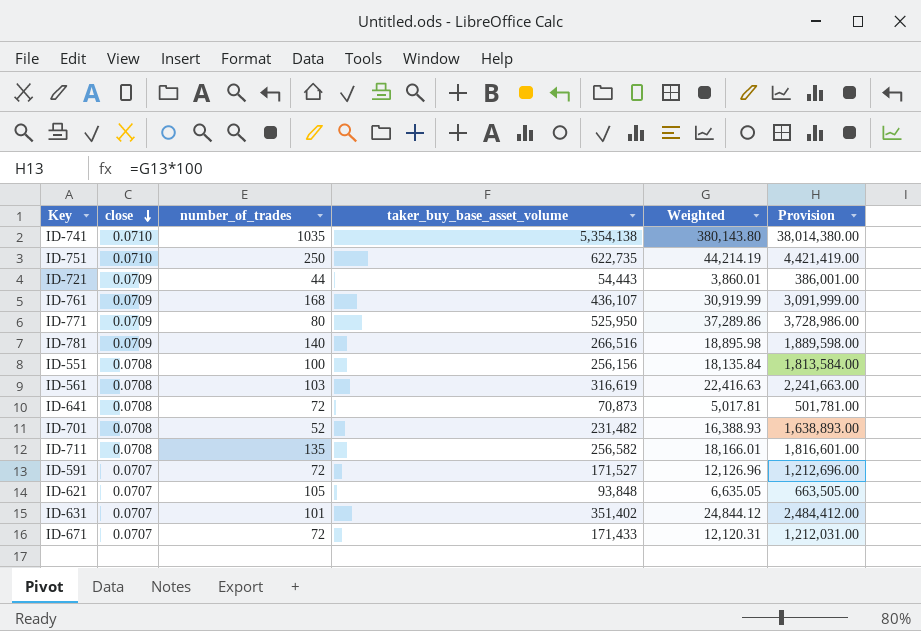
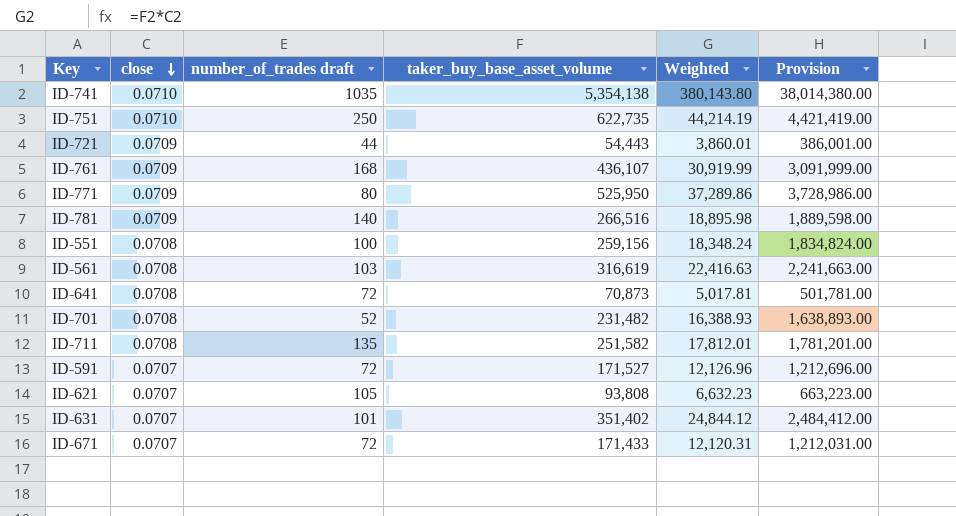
column name: number_of_trades -> number_of_trades draft
ID-551 | taker_buy_base_asset_volume: 256,156 -> 259,156
ID-551 | Weighted: 18,135.84 -> 18,348.24
ID-551 | Provision: 1,813,584.00 -> 1,834,824.00
ID-711 | taker_buy_base_asset_volume: 256,582 -> 251,582
ID-711 | Weighted: 18,166.01 -> 17,812.01
ID-711 | Provision: 1,816,601.00 -> 1,781,201.00
ID-621 | taker_buy_base_asset_volume: 93,848 -> 93,808
ID-621 | Weighted: 6,635.05 -> 6,632.23
ID-621 | Provision: 663,505.00 -> 663,223.00

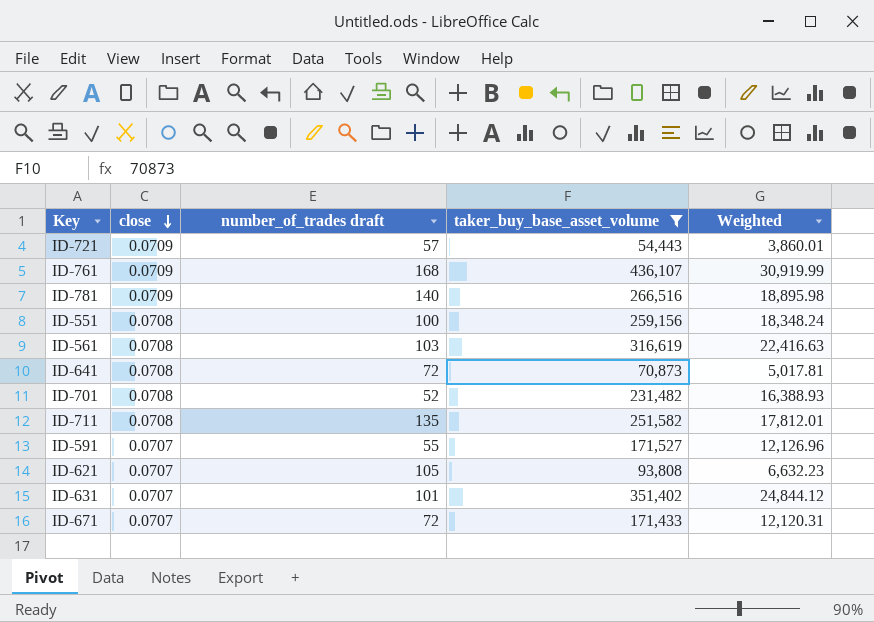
filter: none -> taker_buy_base_asset_volume <= 436,107
column Provision | formula: [Weighted] * 100 -> none
ID-721 | number_of_trades draft: 44 -> 57
ID-591 | number_of_trades draft: 72 -> 55

